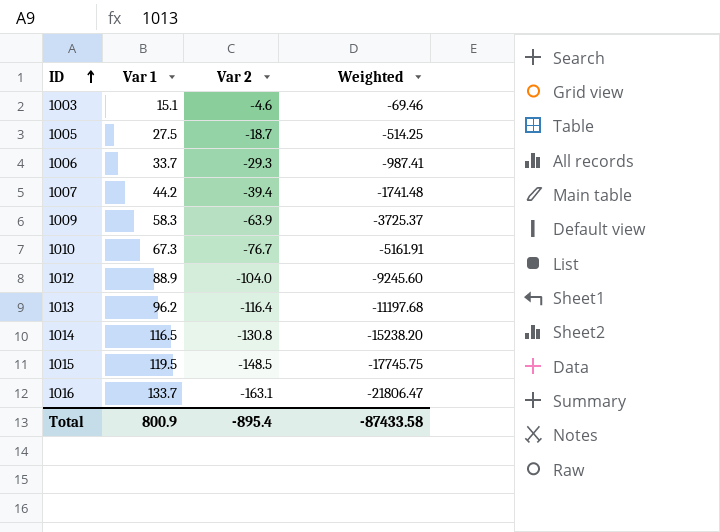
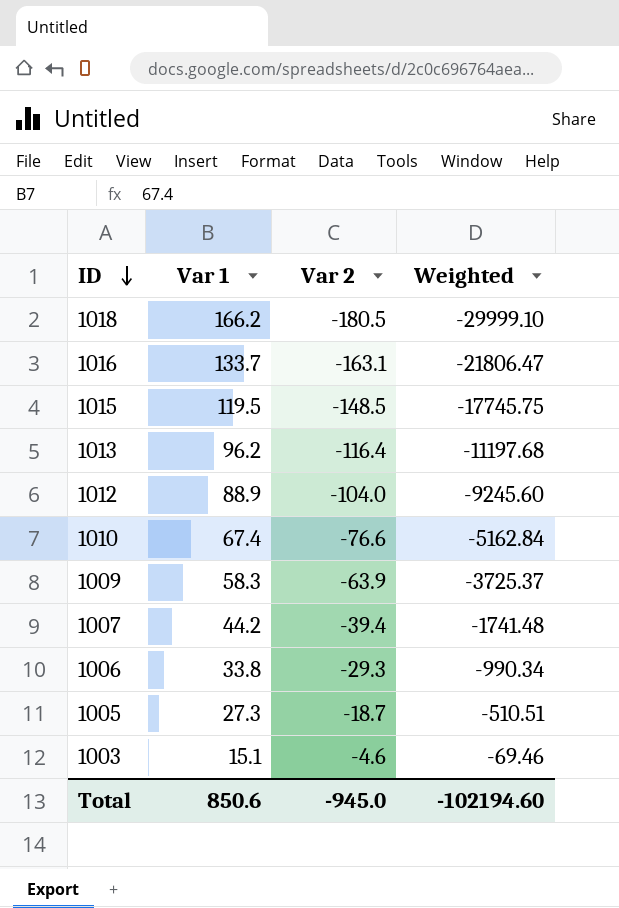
row order: ID ascending -> ID descending
row 1014: 116.5 | -130.8 | -15238.20 -> none
row 1018: none -> 166.2 | -180.5 | -29999.10
1010 | Var 1: 67.3 -> 67.4
1010 | Var 2: -76.7 -> -76.6
1010 | Weighted: -5161.91 -> -5162.84
1006 | Var 1: 33.7 -> 33.8
1006 | Weighted: -987.41 -> -990.34
1005 | Var 1: 27.5 -> 27.3
1005 | Weighted: -514.25 -> -510.51
Total | Var 1: 800.9 -> 850.6
Total | Var 2: -895.4 -> -945.0
Total | Weighted: -87433.58 -> -102194.60

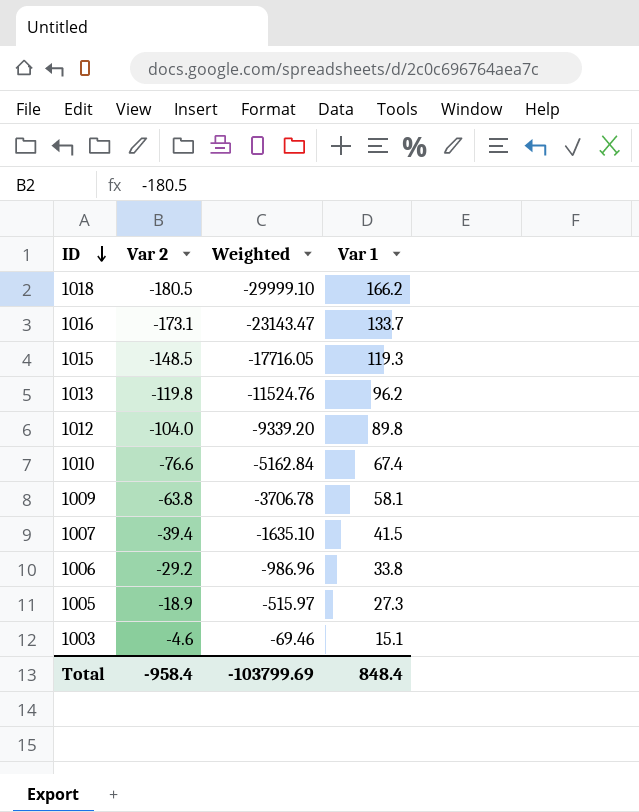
column Var 1 | position: 2 -> 4
1016 | Var 2: -163.1 -> -173.1
1016 | Weighted: -21806.47 -> -23143.47
1015 | Weighted: -17745.75 -> -17716.05
1015 | Var 1: 119.5 -> 119.3
1013 | Var 2: -116.4 -> -119.8
1013 | Weighted: -11197.68 -> -11524.76
1012 | Weighted: -9245.60 -> -9339.20
1012 | Var 1: 88.9 -> 89.8
1009 | Var 2: -63.9 -> -63.8
1009 | Weighted: -3725.37 -> -3706.78
1009 | Var 1: 58.3 -> 58.1
1007 | Weighted: -1741.48 -> -1635.10
1007 | Var 1: 44.2 -> 41.5
1006 | Var 2: -29.3 -> -29.2
1006 | Weighted: -990.34 -> -986.96
1005 | Var 2: -18.7 -> -18.9
1005 | Weighted: -510.51 -> -515.97
Total | Var 2: -945.0 -> -958.4
Total | Weighted: -102194.60 -> -103799.69
Total | Var 1: 850.6 -> 848.4

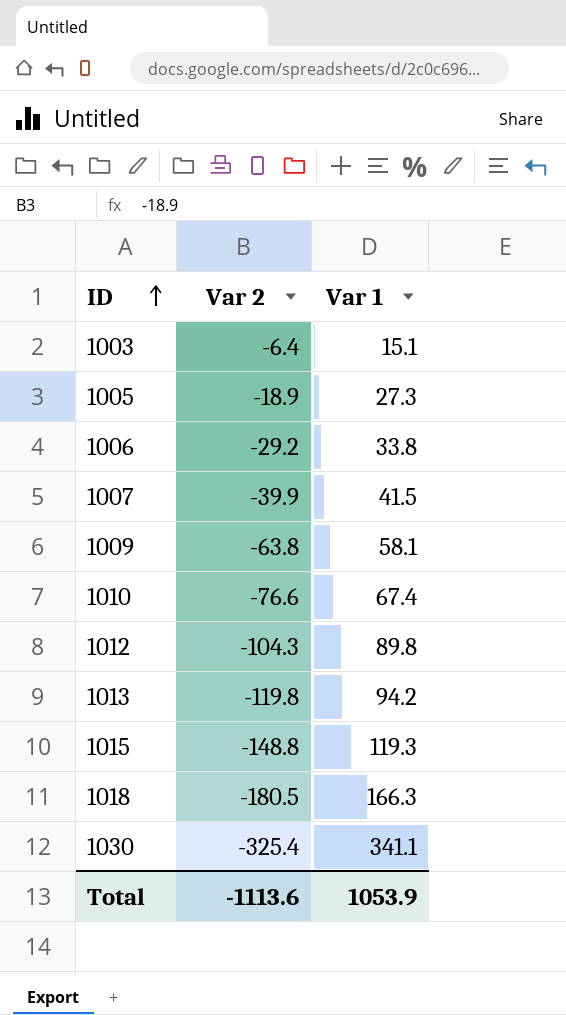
row order: ID descending -> ID ascending
column Weighted | formula: [Var 2] * [Var 1] -> none
row 1016: -173.1 | -23143.47 | 133.7 -> none
1003 | Var 2: -4.6 -> -6.4
1007 | Var 2: -39.4 -> -39.9
1012 | Var 2: -104.0 -> -104.3
1013 | Var 1: 96.2 -> 94.2
1015 | Var 2: -148.5 -> -148.8
1018 | Var 1: 166.2 -> 166.3
row 1030: none -> -325.4 | 341.1
Total | Var 2: -958.4 -> -1113.6
Total | Var 1: 848.4 -> 1053.9

